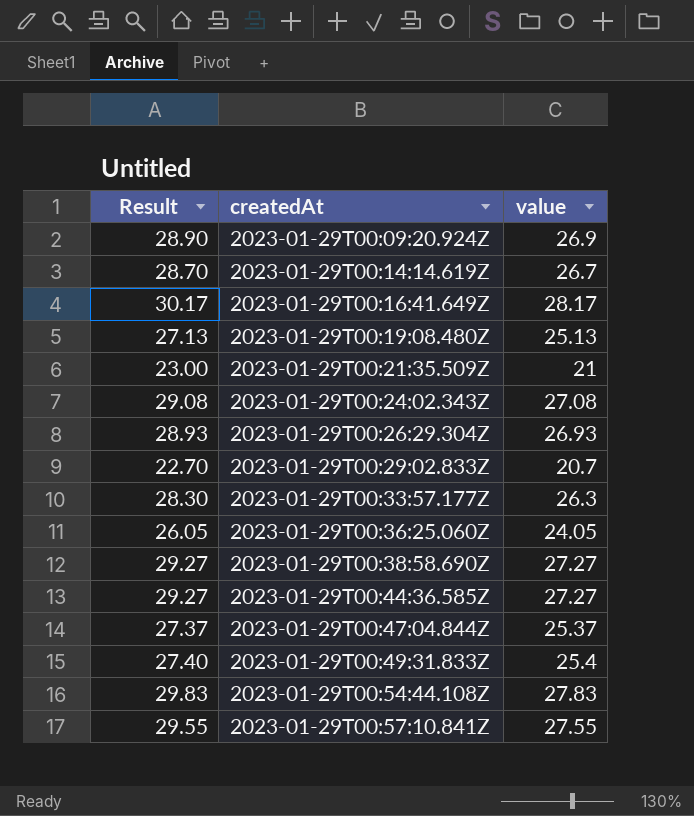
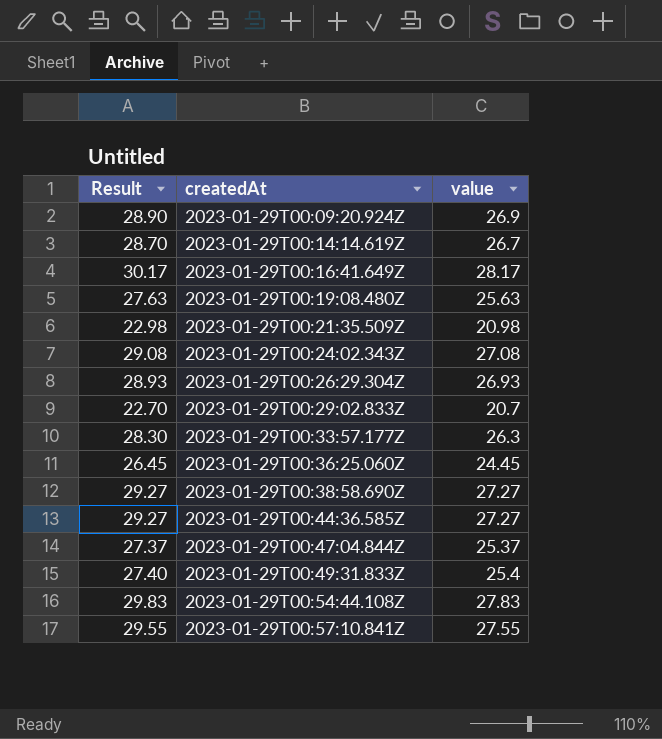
2023-01-29T00:19:08.480Z | Result: 27.13 -> 27.63
2023-01-29T00:19:08.480Z | value: 25.13 -> 25.63
2023-01-29T00:21:35.509Z | Result: 23.00 -> 22.98
2023-01-29T00:21:35.509Z | value: 21 -> 20.98
2023-01-29T00:36:25.060Z | Result: 26.05 -> 26.45
2023-01-29T00:36:25.060Z | value: 24.05 -> 24.45

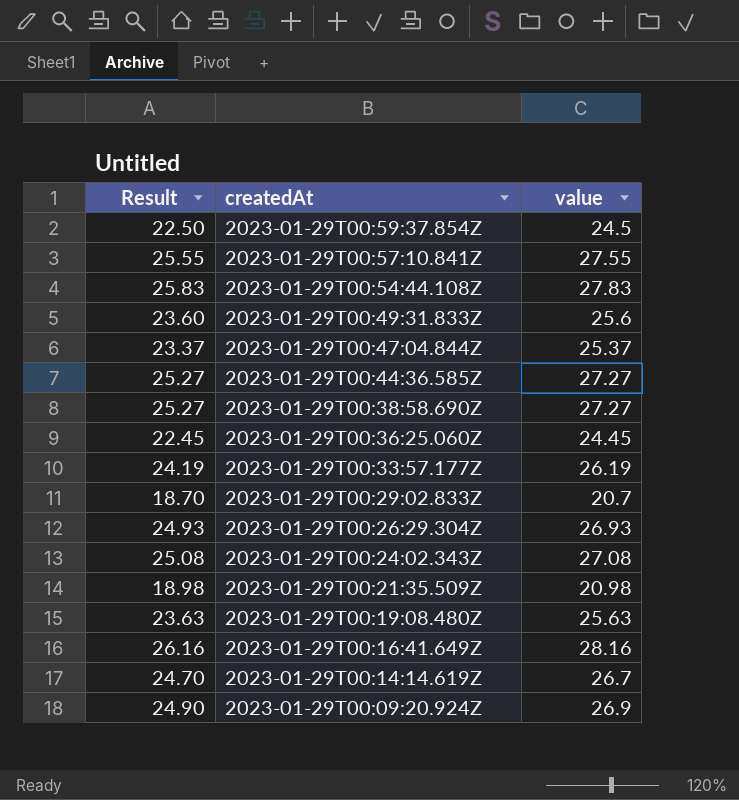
row order: createdAt ascending -> createdAt descending
column Result | formula: [value] + 2 -> [value] - 2
row 2023-01-29T00:59:37.854Z: none -> 22.50 | 24.5
2023-01-29T00:49:31.833Z | value: 25.4 -> 25.6
2023-01-29T00:33:57.177Z | value: 26.3 -> 26.19
2023-01-29T00:16:41.649Z | value: 28.17 -> 28.16

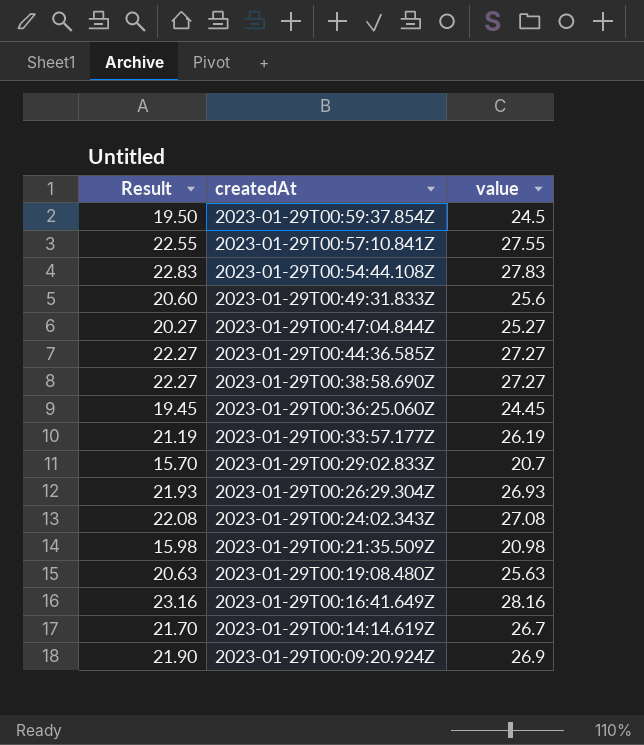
column Result | formula: [value] - 2 -> [value] - 5
2023-01-29T00:47:04.844Z | value: 25.37 -> 25.27

